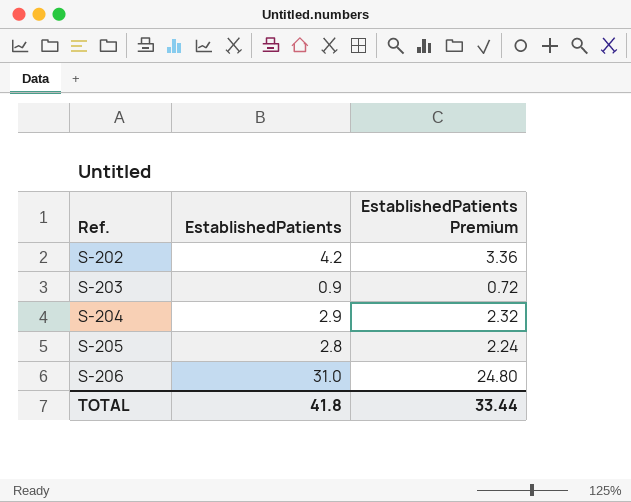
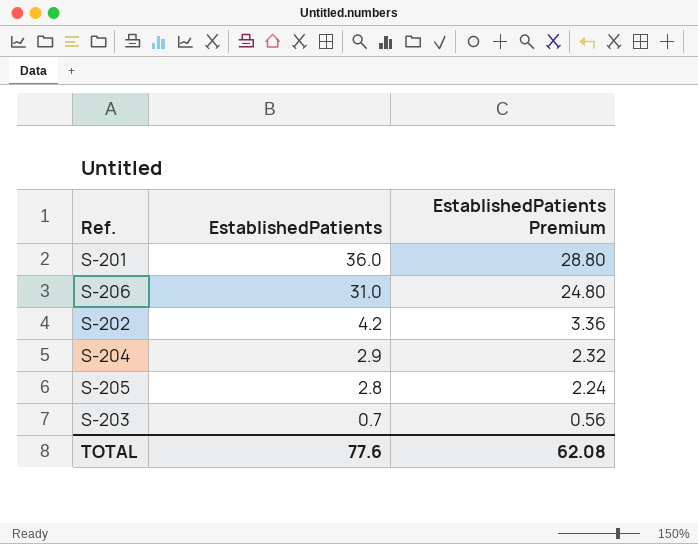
row order: Ref. ascending -> EstablishedPatients descending
row S-201: none -> 36.0 | 28.80
S-203 | EstablishedPatients: 0.9 -> 0.7
S-203 | EstablishedPatients Premium: 0.72 -> 0.56
TOTAL | EstablishedPatients: 41.8 -> 77.6
TOTAL | EstablishedPatients Premium: 33.44 -> 62.08

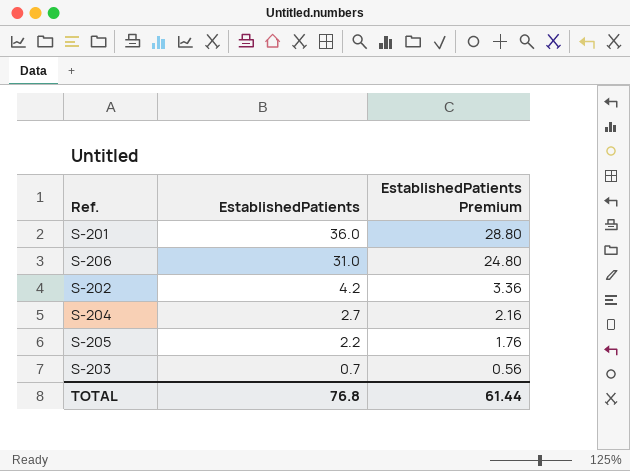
S-204 | EstablishedPatients: 2.9 -> 2.7
S-204 | EstablishedPatients Premium: 2.32 -> 2.16
S-205 | EstablishedPatients: 2.8 -> 2.2
S-205 | EstablishedPatients Premium: 2.24 -> 1.76
TOTAL | EstablishedPatients: 77.6 -> 76.8
TOTAL | EstablishedPatients Premium: 62.08 -> 61.44

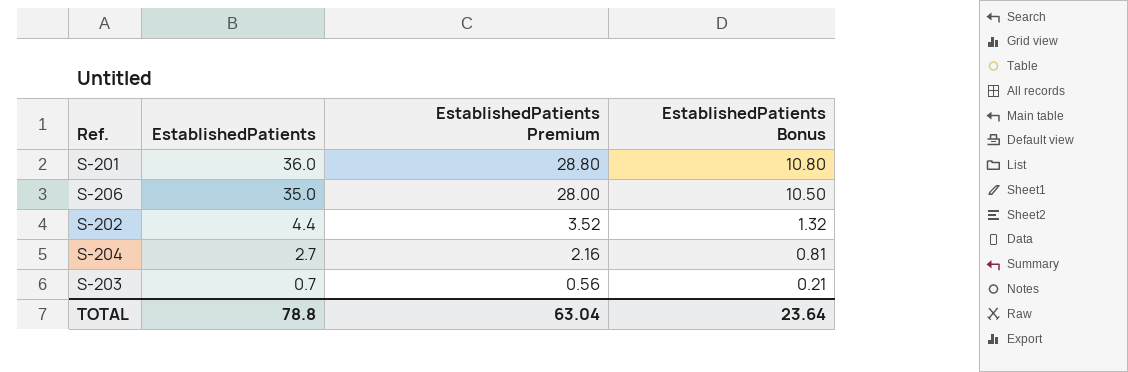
column EstablishedPatients Bonus | formula: none -> [EstablishedPatients] * 0.3
row S-205: 2.2 | 1.76 -> none
S-206 | EstablishedPatients: 31.0 -> 35.0
S-206 | EstablishedPatients Premium: 24.80 -> 28.00
S-202 | EstablishedPatients: 4.2 -> 4.4
S-202 | EstablishedPatients Premium: 3.36 -> 3.52
TOTAL | EstablishedPatients: 76.8 -> 78.8
TOTAL | EstablishedPatients Premium: 61.44 -> 63.04

